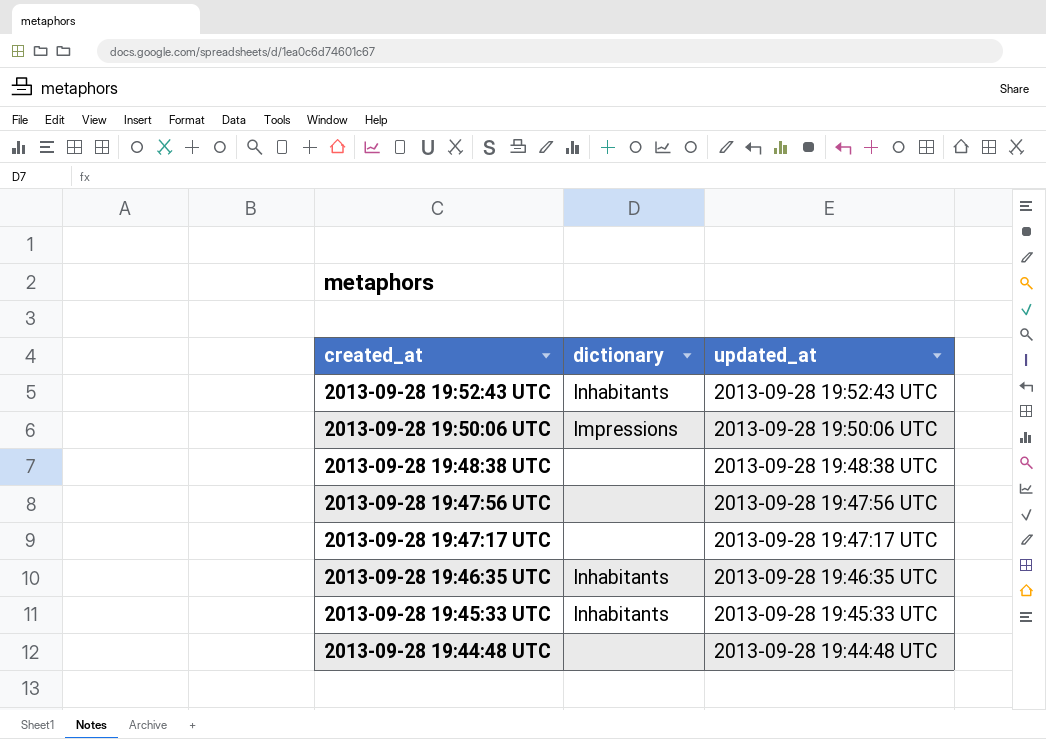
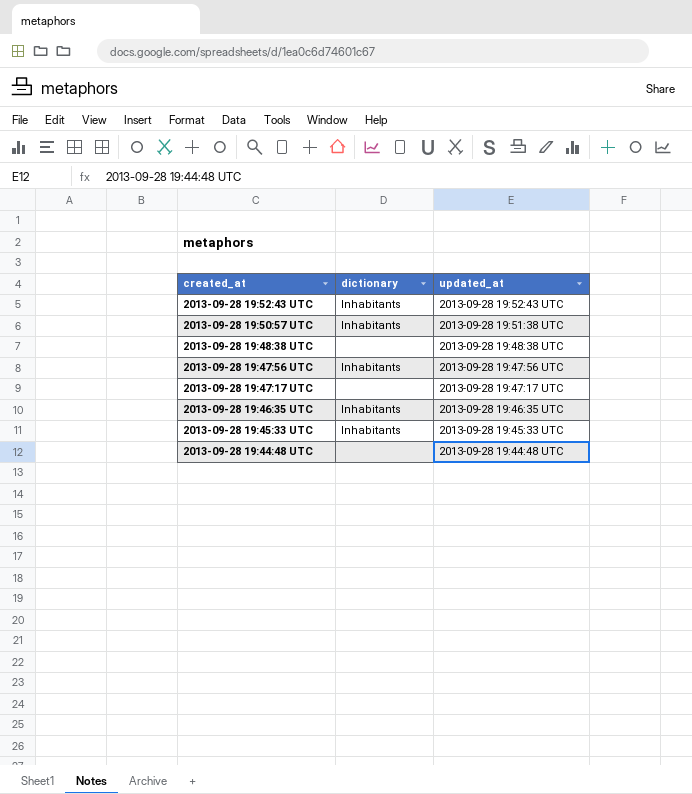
row 2013-09-28 19:50:06 UTC: Impressions | 2013-09-28 19:50:06 UTC -> none
row 2013-09-28 19:50:57 UTC: none -> Inhabitants | 2013-09-28 19:51:38 UTC
2013-09-28 19:47:56 UTC | dictionary: none -> Inhabitants

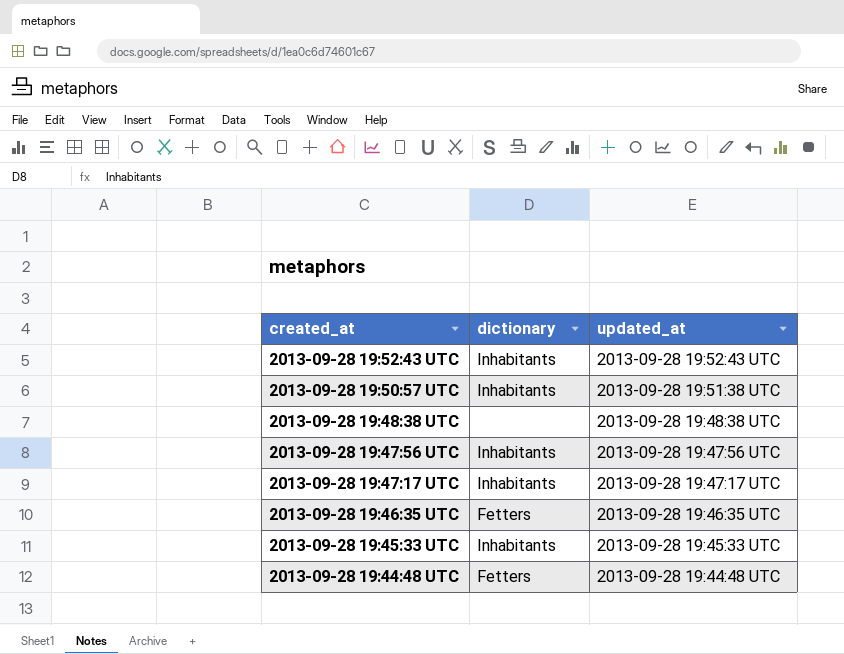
2013-09-28 19:47:17 UTC | dictionary: none -> Inhabitants
2013-09-28 19:46:35 UTC | dictionary: Inhabitants -> Fetters
2013-09-28 19:44:48 UTC | dictionary: none -> Fetters

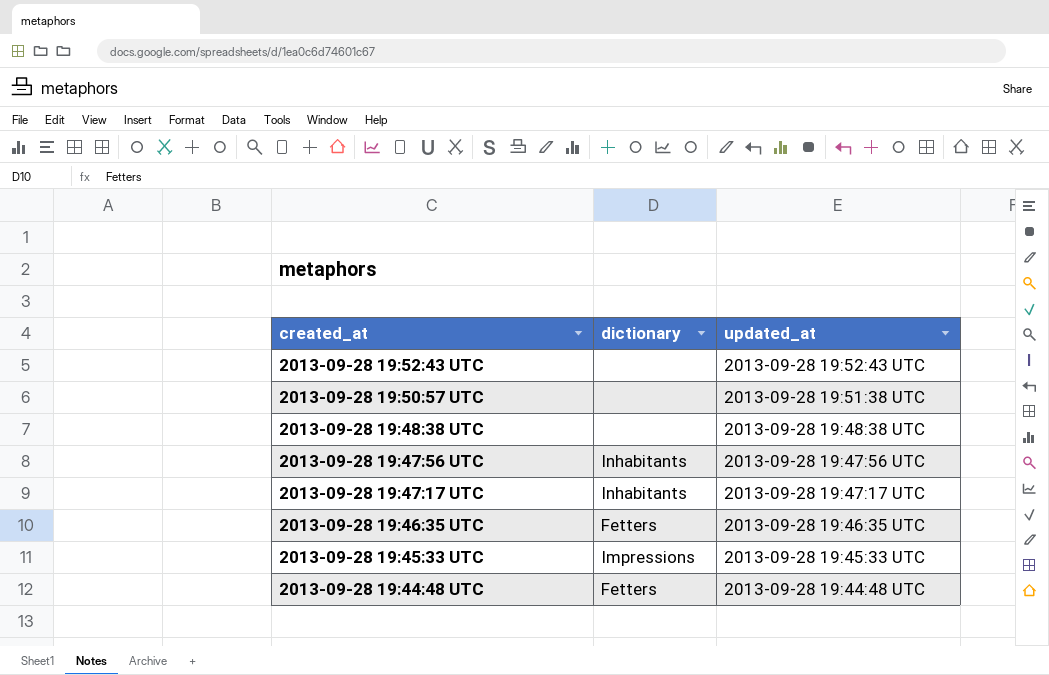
2013-09-28 19:52:43 UTC | dictionary: Inhabitants -> none
2013-09-28 19:50:57 UTC | dictionary: Inhabitants -> none
2013-09-28 19:45:33 UTC | dictionary: Inhabitants -> Impressions

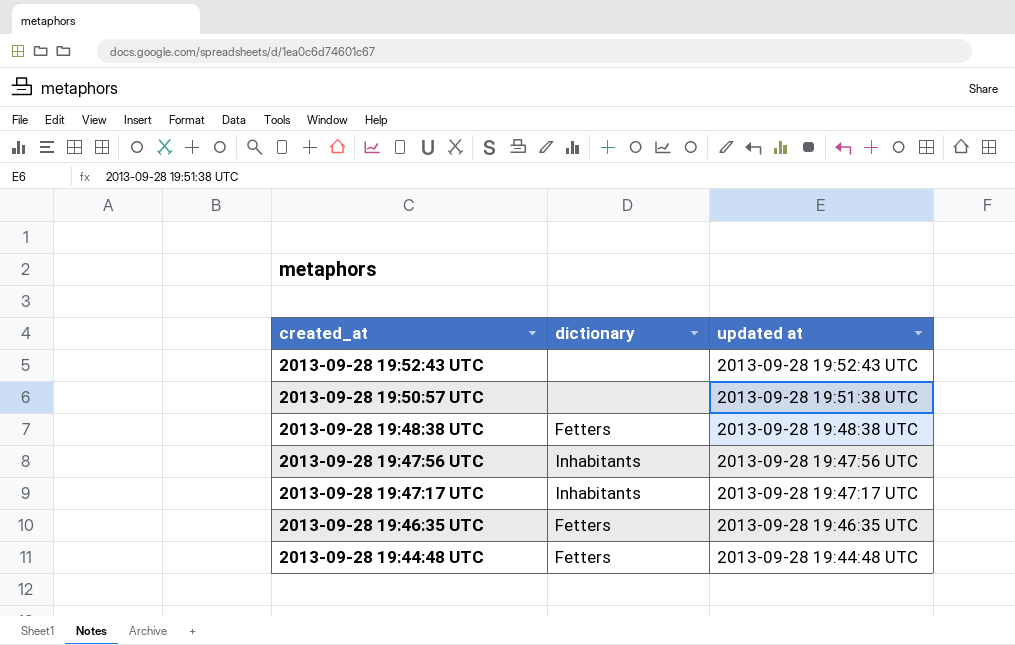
column name: updated_at -> updated at
row 2013-09-28 19:45:33 UTC: Impressions | 2013-09-28 19:45:33 UTC -> none
2013-09-28 19:48:38 UTC | dictionary: none -> Fetters

